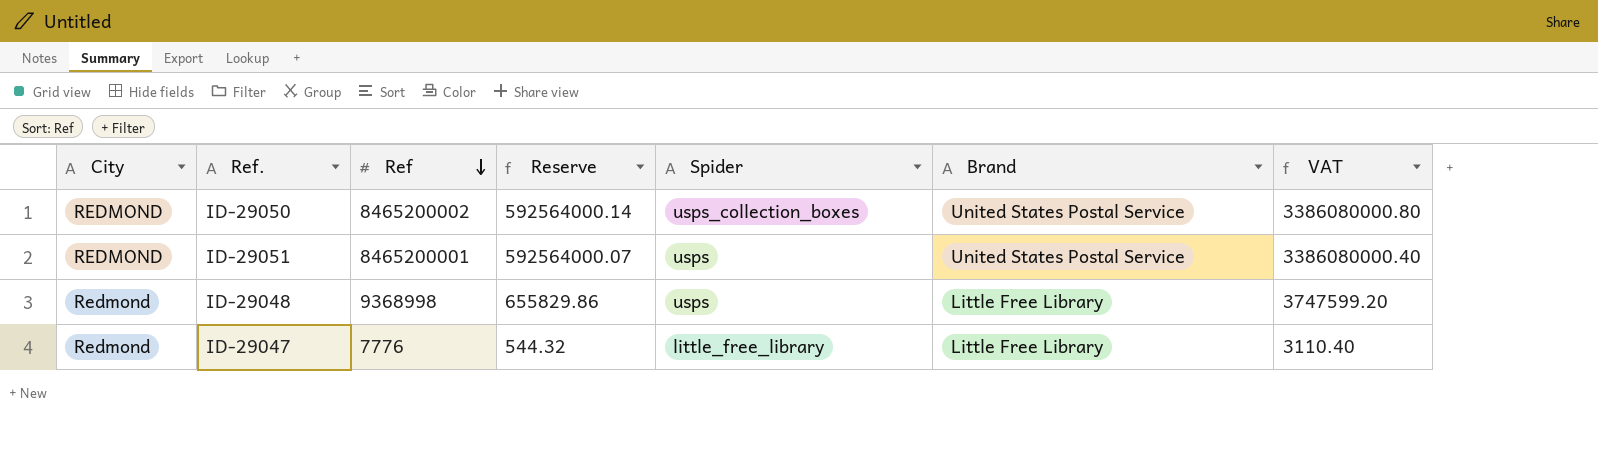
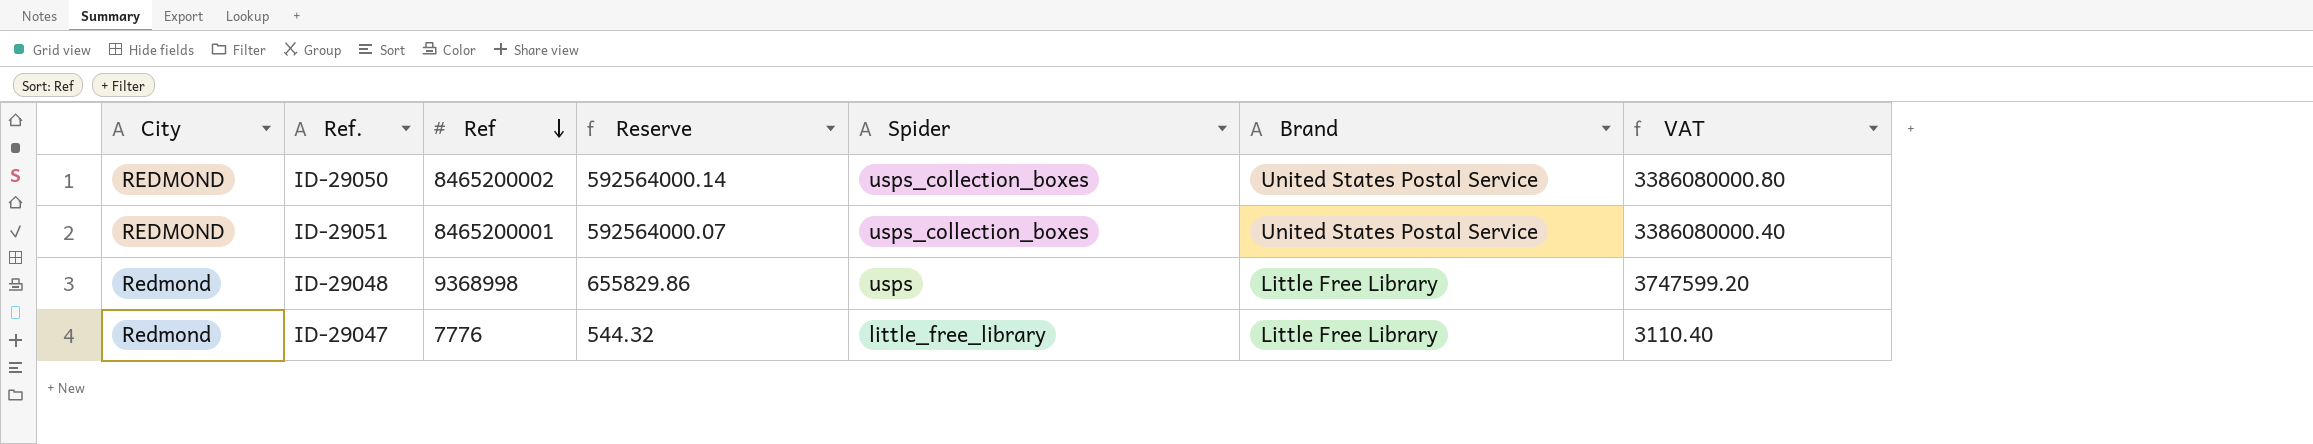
ID-29051 | Spider: usps -> usps_collection_boxes

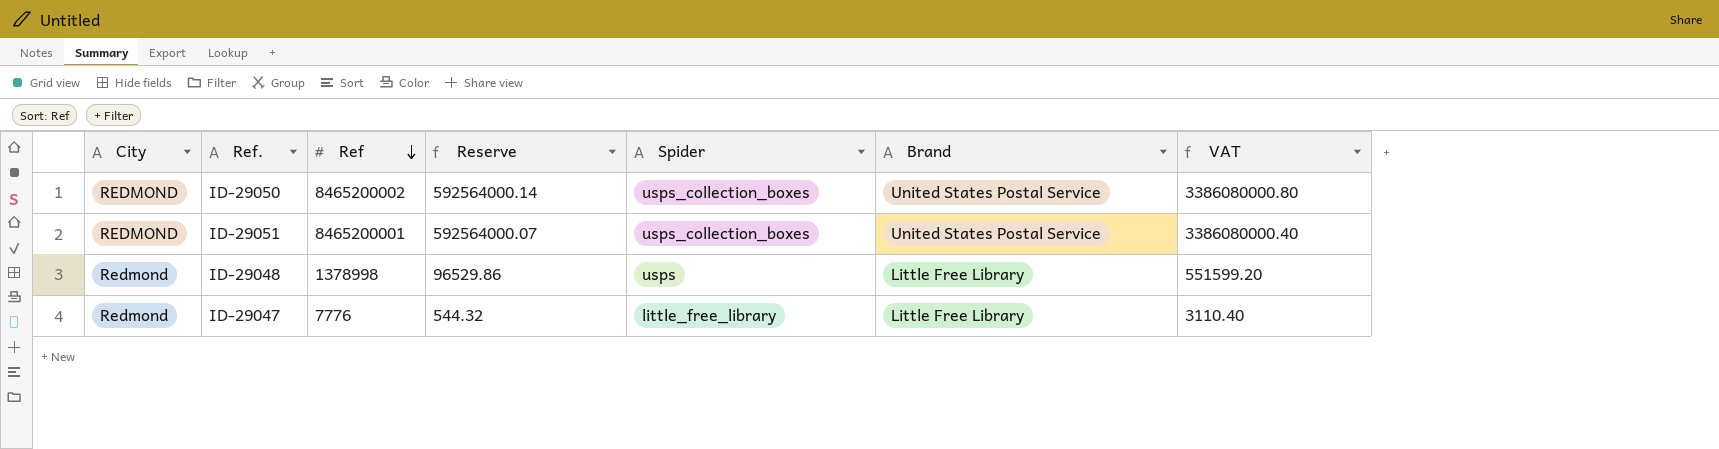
ID-29048 | Ref: 9368998 -> 1378998
ID-29048 | Reserve: 655829.86 -> 96529.86
ID-29048 | VAT: 3747599.20 -> 551599.20

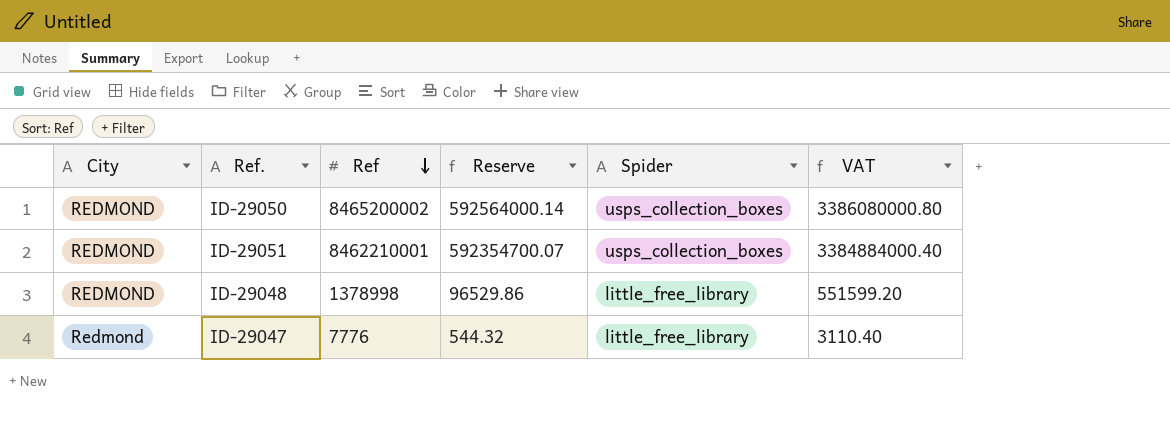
column Brand | position: 6 -> none
ID-29051 | Ref: 8465200001 -> 8462210001
ID-29051 | Reserve: 592564000.07 -> 592354700.07
ID-29051 | VAT: 3386080000.40 -> 3384884000.40
ID-29048 | City: Redmond -> REDMOND
ID-29048 | Spider: usps -> little_free_library

